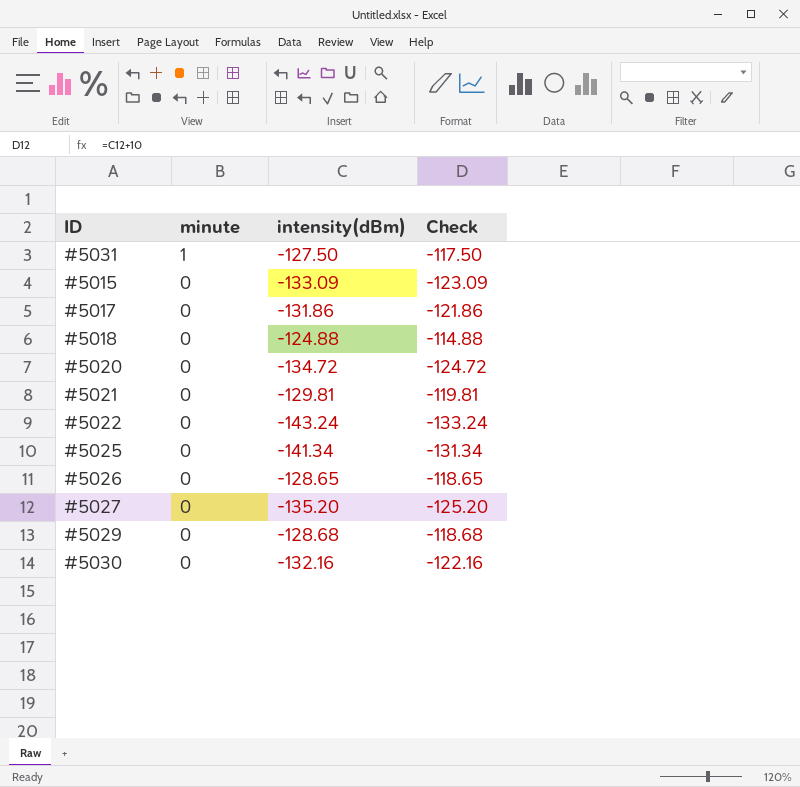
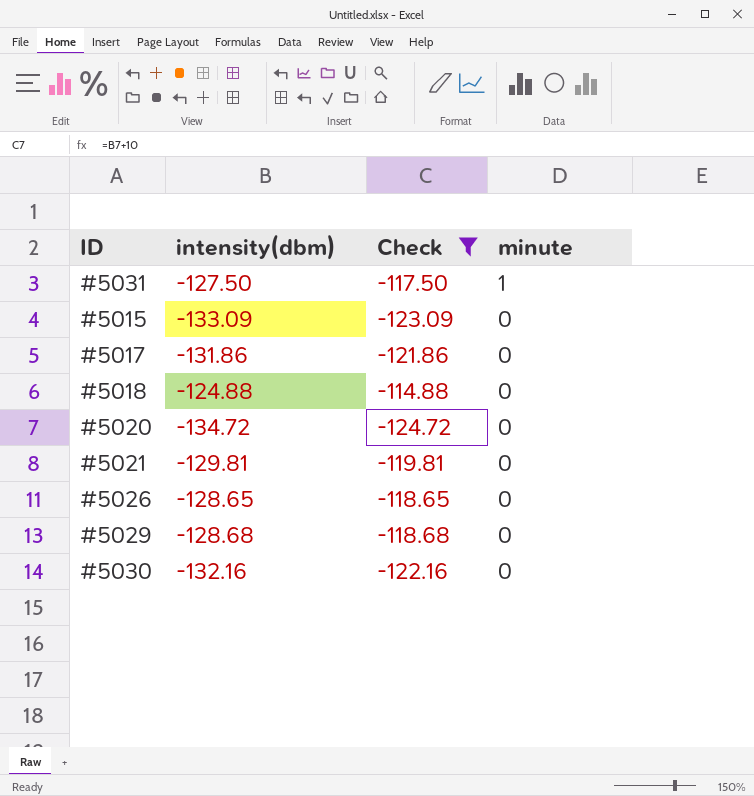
filter: none -> Check >= -124.72
column name: intensity(dBm) -> intensity(dbm)
column minute | position: 2 -> 4

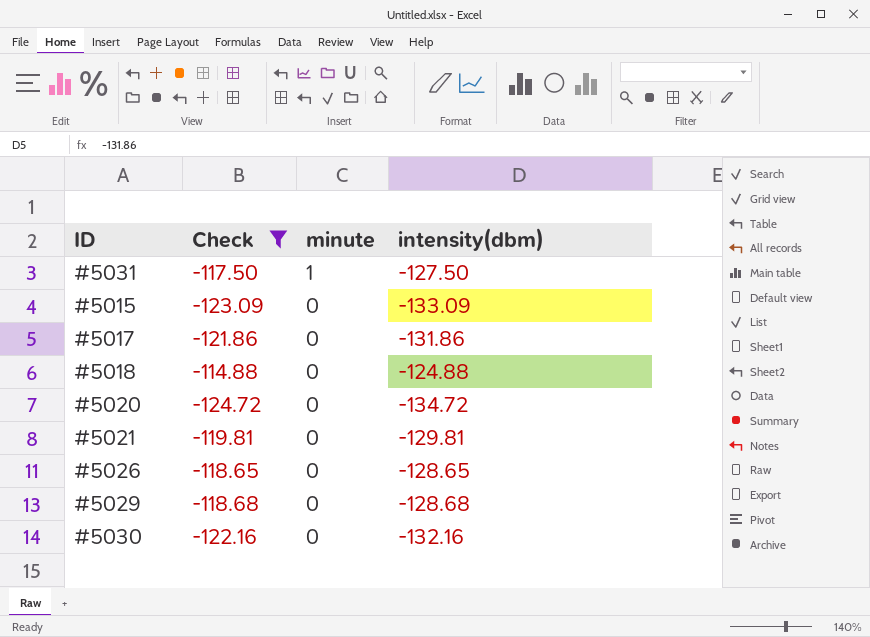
column intensity(dbm) | position: 2 -> 4

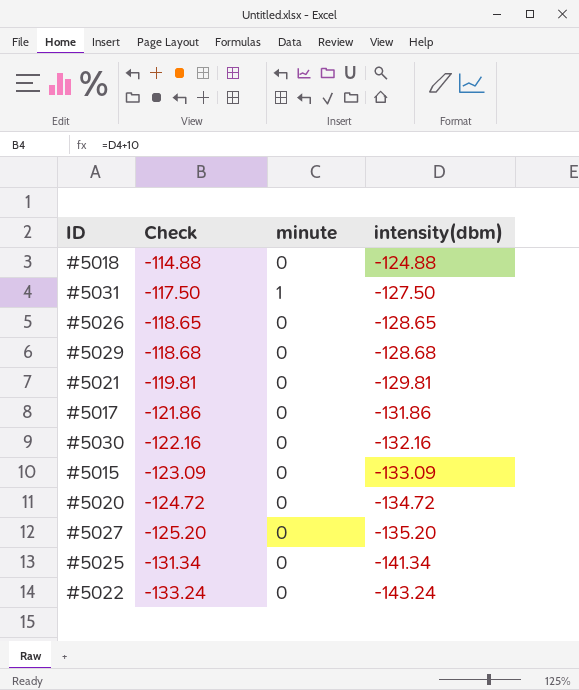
filter: Check >= -124.72 -> none
row order: minute descending -> Check descending

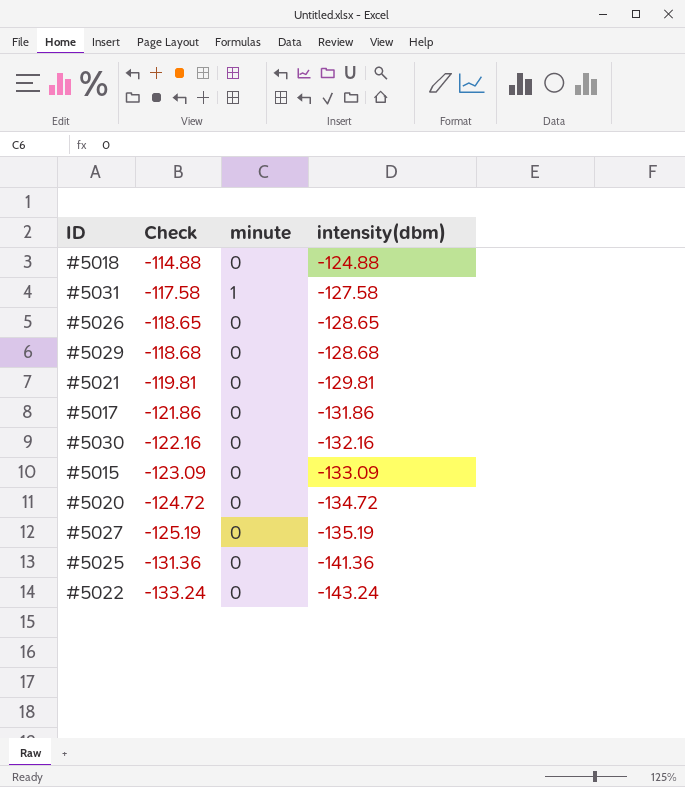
#5031 | Check: -117.50 -> -117.58
#5031 | intensity(dbm): -127.50 -> -127.58
#5027 | Check: -125.20 -> -125.19
#5027 | intensity(dbm): -135.20 -> -135.19
#5025 | Check: -131.34 -> -131.36
#5025 | intensity(dbm): -141.34 -> -141.36

